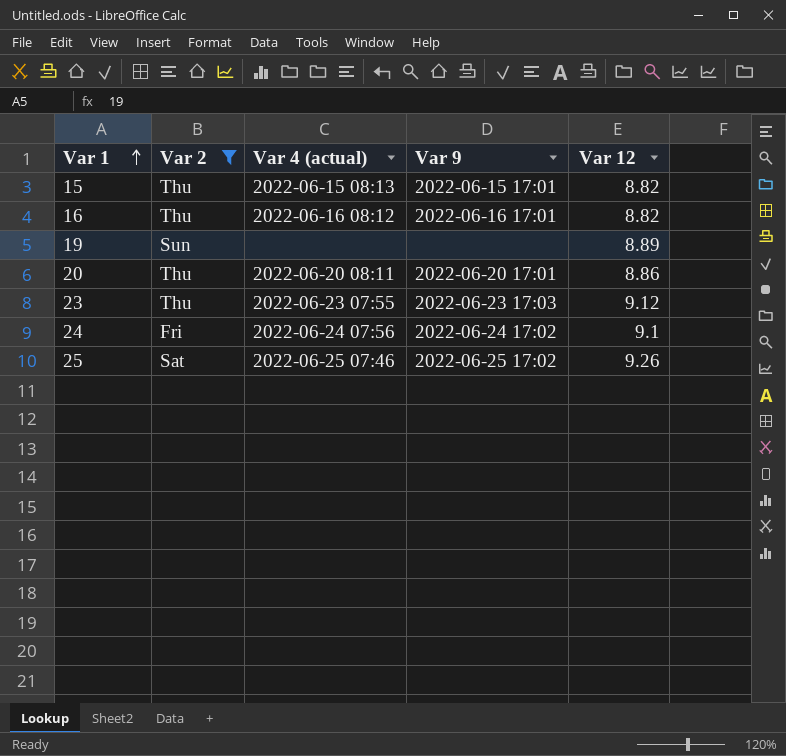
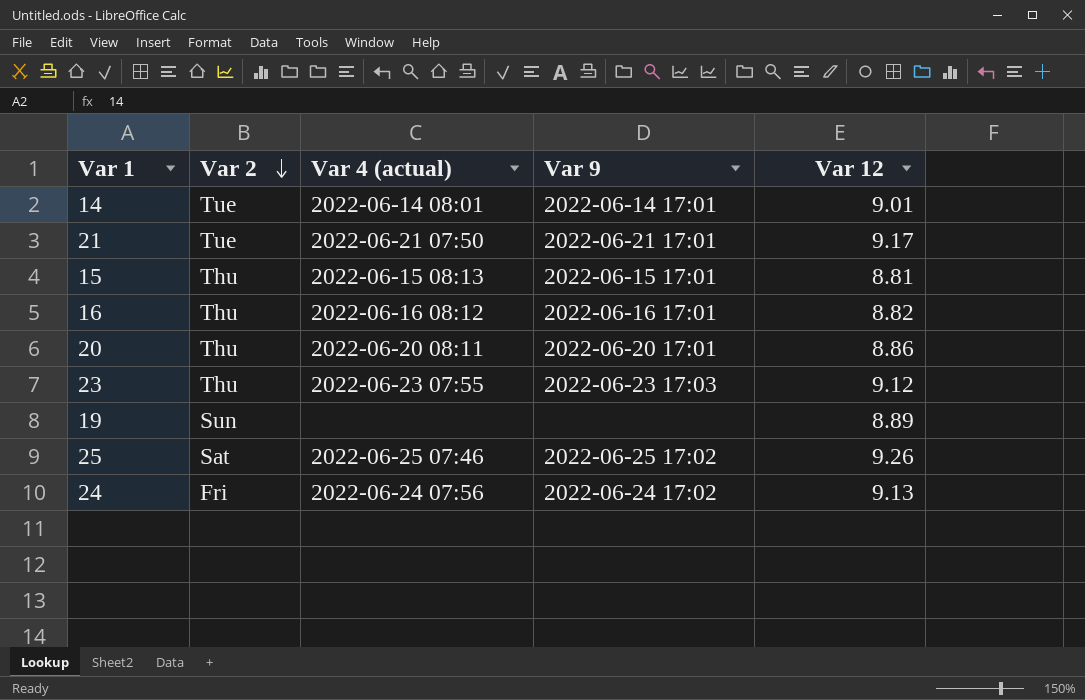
filter: Var 2 != Tue -> none
row order: Var 1 ascending -> Var 2 descending
15 | Var 12: 8.82 -> 8.81
24 | Var 12: 9.1 -> 9.13

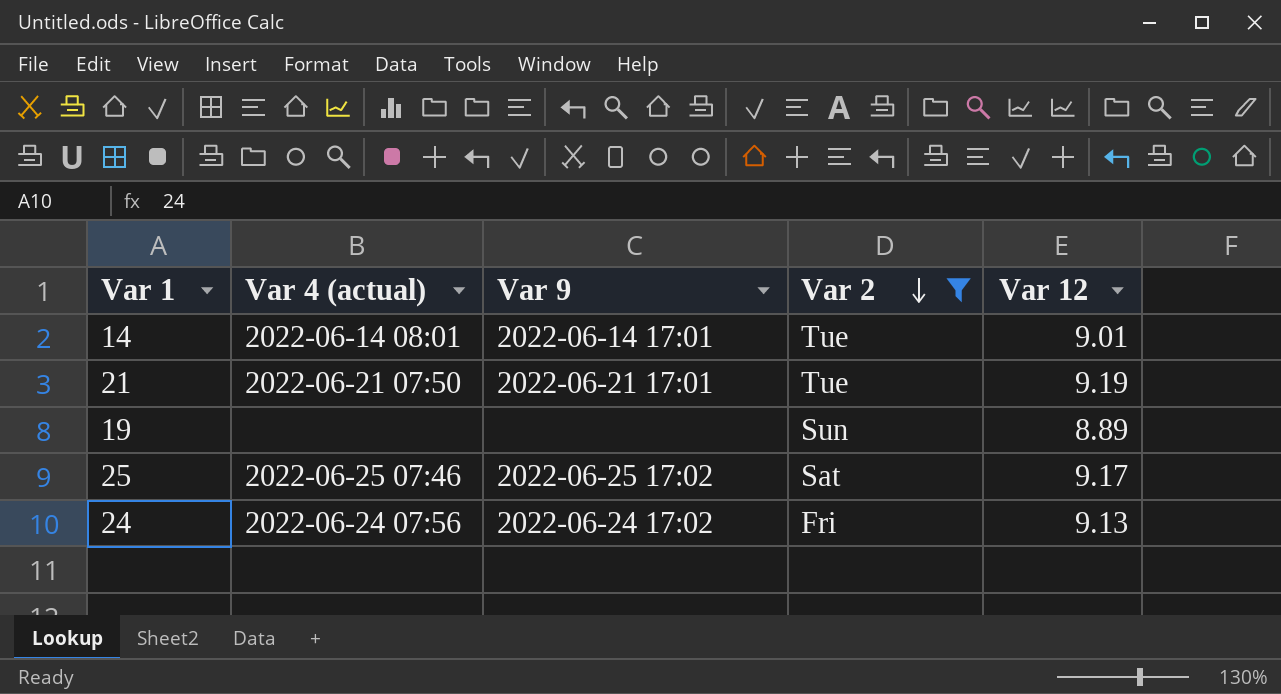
filter: none -> Var 2 != Thu
column Var 2 | position: 2 -> 4
21 | Var 12: 9.17 -> 9.19
25 | Var 12: 9.26 -> 9.17

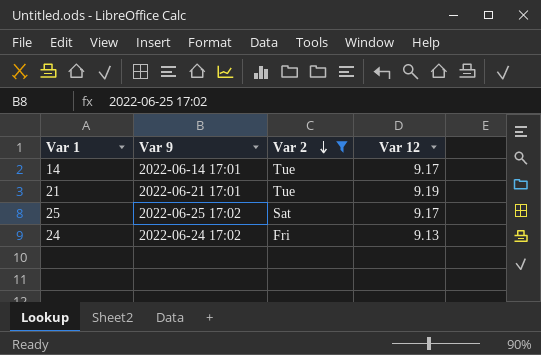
column Var 4 (actual) | position: 2 -> none
row 19: none | none | Sun | 8.89 -> none
14 | Var 12: 9.01 -> 9.17

